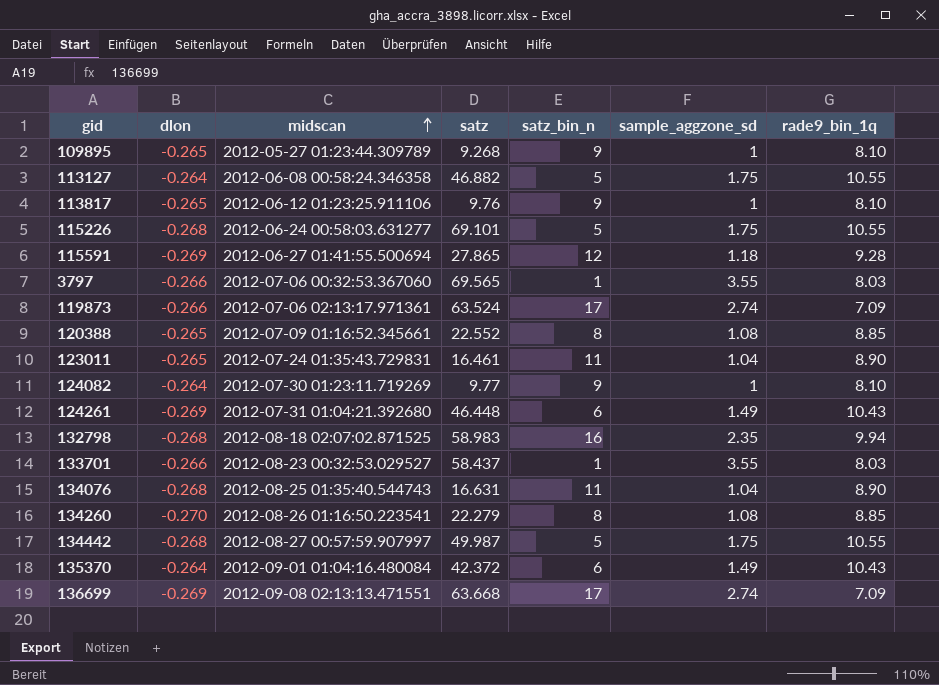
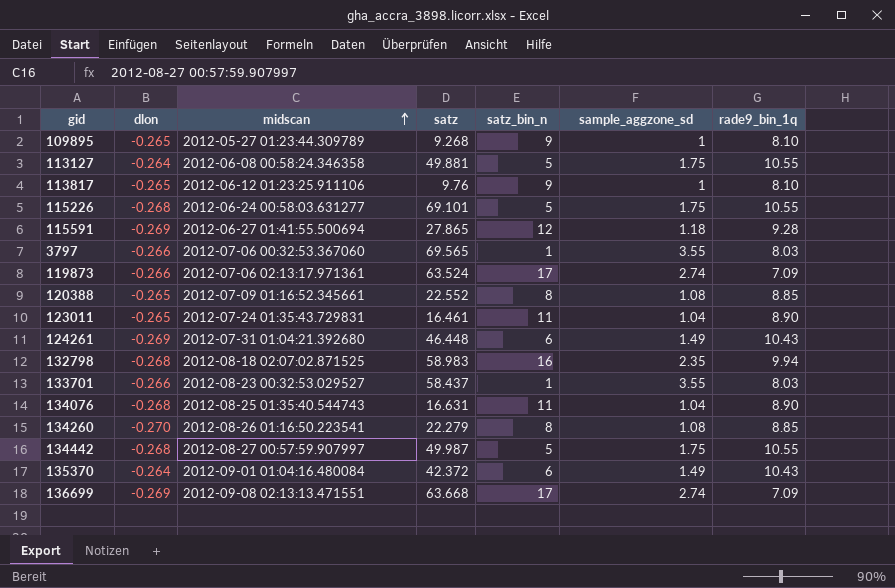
row 124082: -0.264 | 2012-07-30 01:23:11.719269 | 9.77 | 9 | 1 | 8.10 -> none
113127 | satz: 46.882 -> 49.881

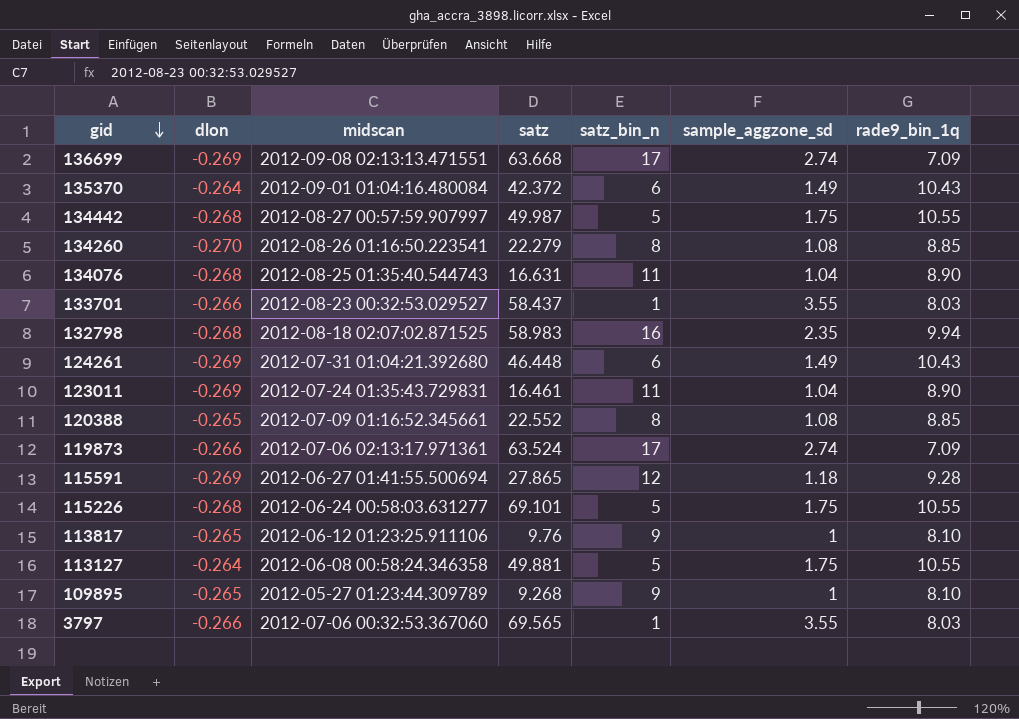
row order: midscan ascending -> gid descending
123011 | dlon: -0.265 -> -0.269

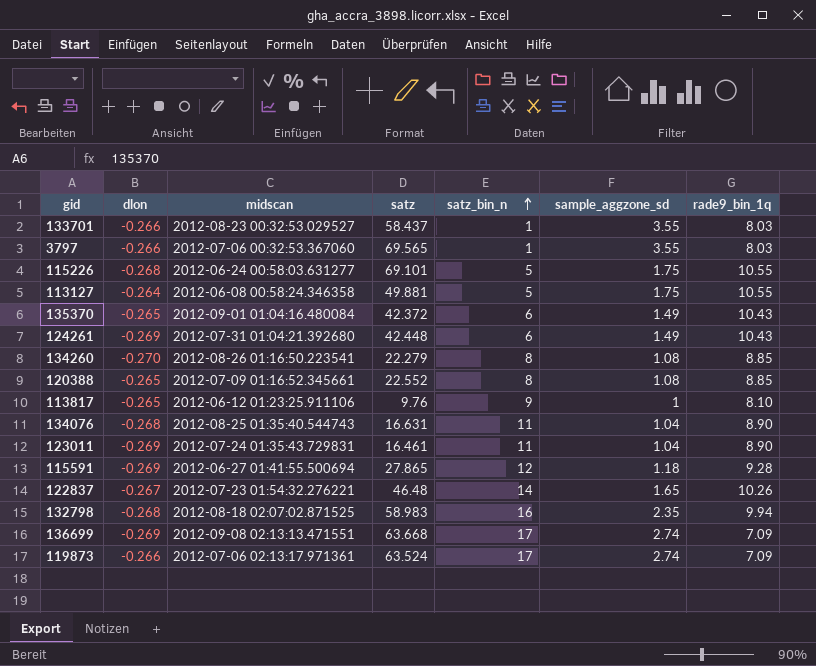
row order: gid descending -> satz_bin_n ascending
row 134442: -0.268 | 2012-08-27 00:57:59.907997 | 49.987 | 5 | 1.75 | 10.55 -> none
row 109895: -0.265 | 2012-05-27 01:23:44.309789 | 9.268 | 9 | 1 | 8.10 -> none
135370 | dlon: -0.264 -> -0.265
124261 | satz: 46.448 -> 42.448
row 122837: none -> -0.267 | 2012-07-23 01:54:32.276221 | 46.48 | 14 | 1.65 | 10.26

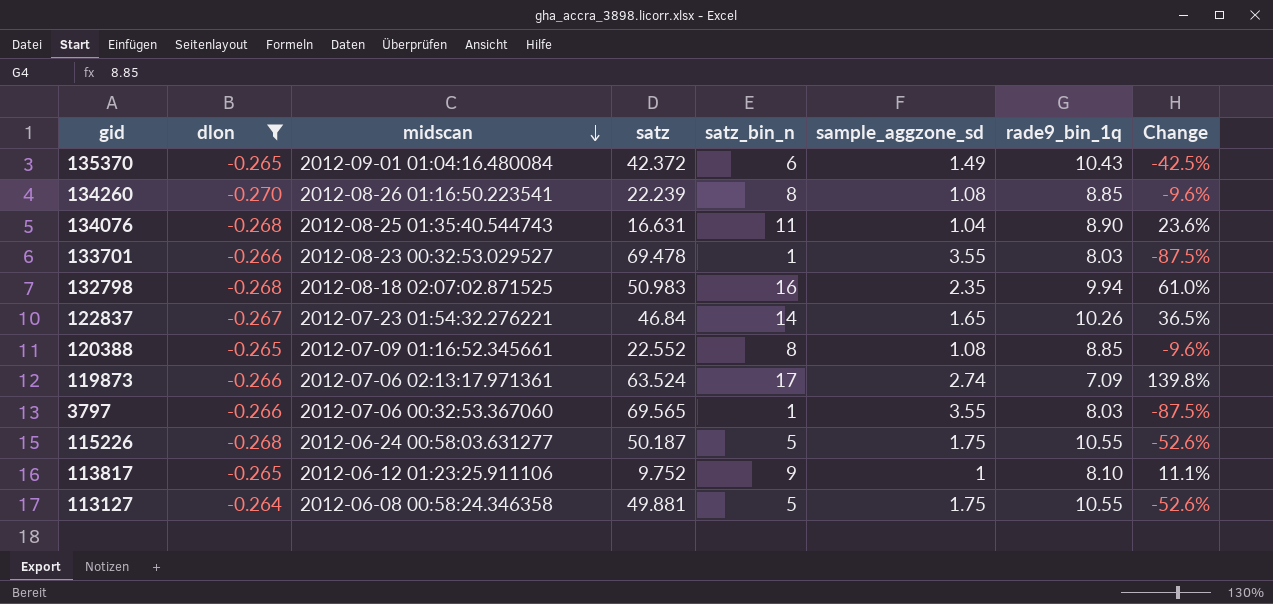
filter: none -> dlon != -0.269
row order: satz_bin_n ascending -> midscan descending
column Change | formula: none -> ([satz_bin_n] - [rade9_bin_1q]) / [rade9_bin_1q]
134260 | satz: 22.279 -> 22.239
133701 | satz: 58.437 -> 69.478
132798 | satz: 58.983 -> 50.983
122837 | satz: 46.48 -> 46.84
115226 | satz: 69.101 -> 50.187
113817 | satz: 9.76 -> 9.752

